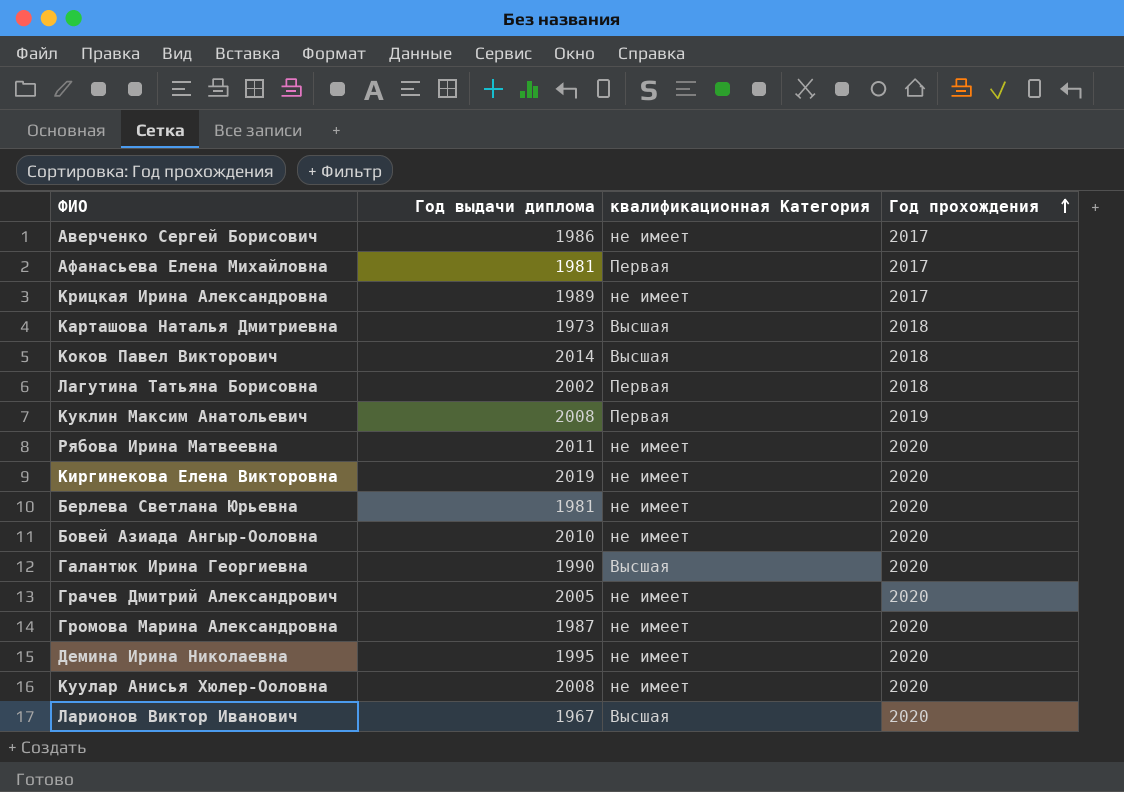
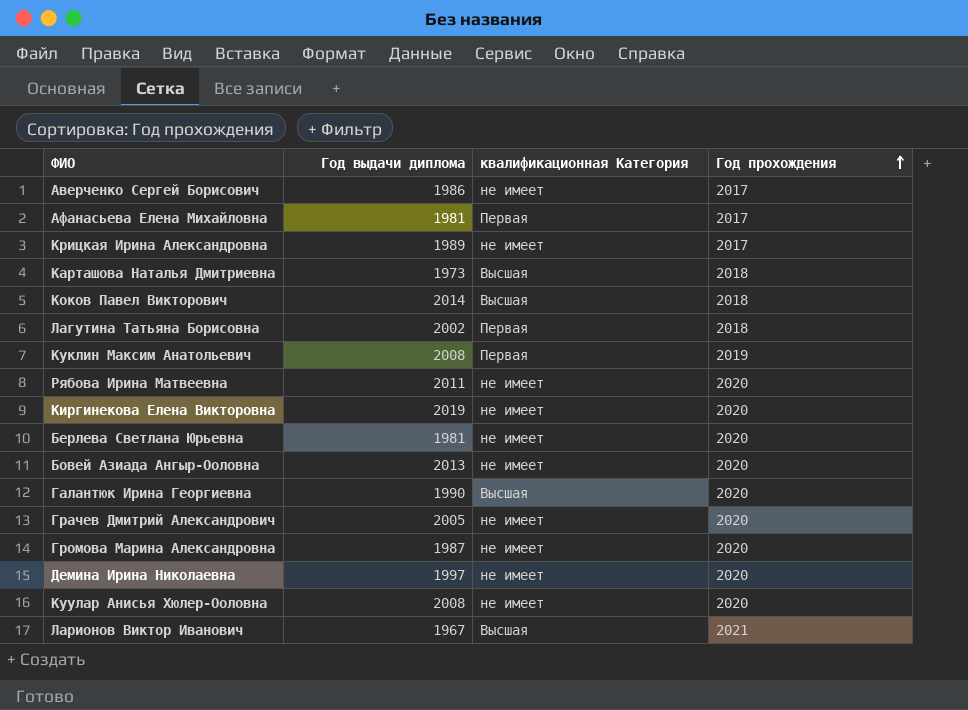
Бовей Азиада Ангыр-Ооловна | Год выдачи диплома: 2010 -> 2013
Демина Ирина Николаевна | Год выдачи диплома: 1995 -> 1997
Ларионов Виктор Иванович | Год прохождения: 2020 -> 2021

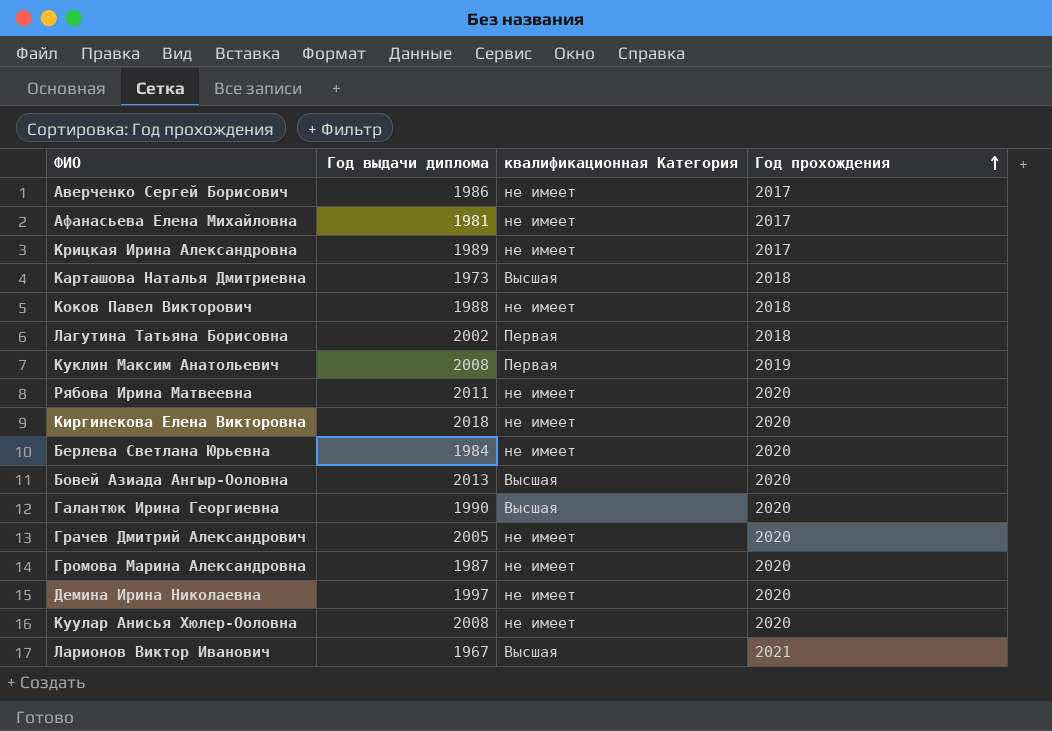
Афанасьева Елена Михайловна | квалификационная Категория: Первая -> не имеет
Коков Павел Викторович | Год выдачи диплома: 2014 -> 1988
Коков Павел Викторович | квалификационная Категория: Высшая -> не имеет
Киргинекова Елена Викторовна | Год выдачи диплома: 2019 -> 2018
Берлева Светлана Юрьевна | Год выдачи диплома: 1981 -> 1984
Бовей Азиада Ангыр-Ооловна | квалификационная Категория: не имеет -> Высшая

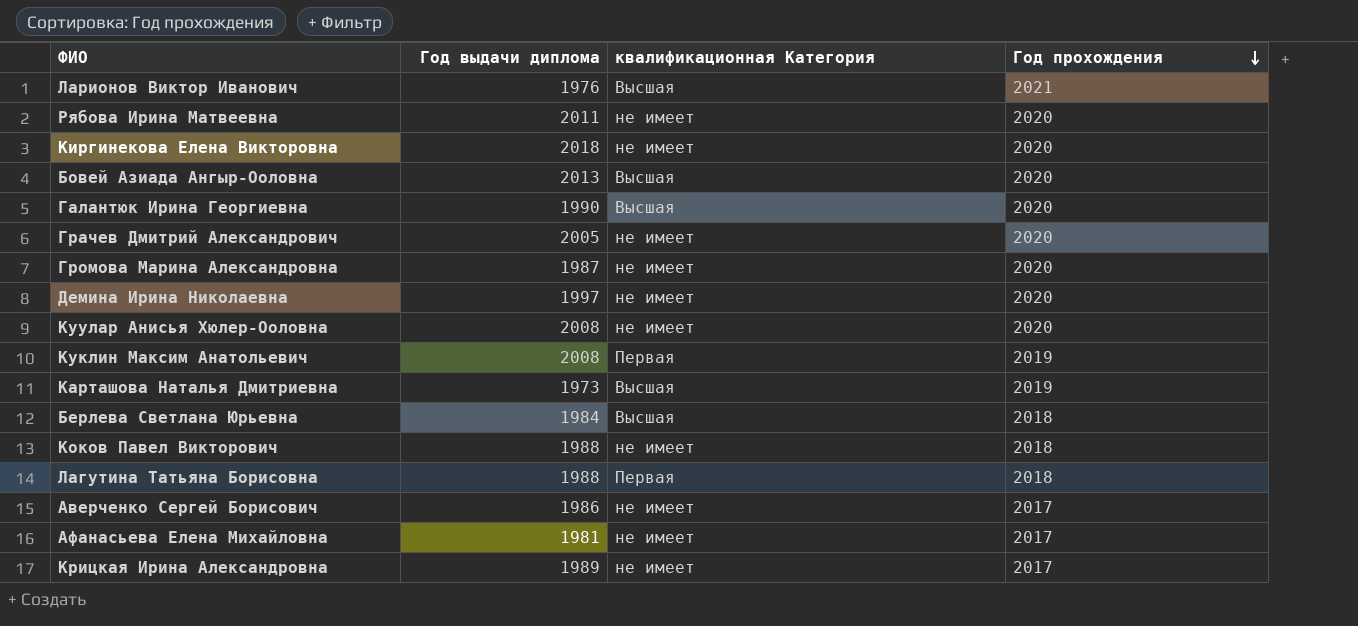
row order: Год прохождения ascending -> Год прохождения descending
Ларионов Виктор Иванович | Год выдачи диплома: 1967 -> 1976
Карташова Наталья Дмитриевна | Год прохождения: 2018 -> 2019
Берлева Светлана Юрьевна | квалификационная Категория: не имеет -> Высшая
Берлева Светлана Юрьевна | Год прохождения: 2020 -> 2018
Лагутина Татьяна Борисовна | Год выдачи диплома: 2002 -> 1988

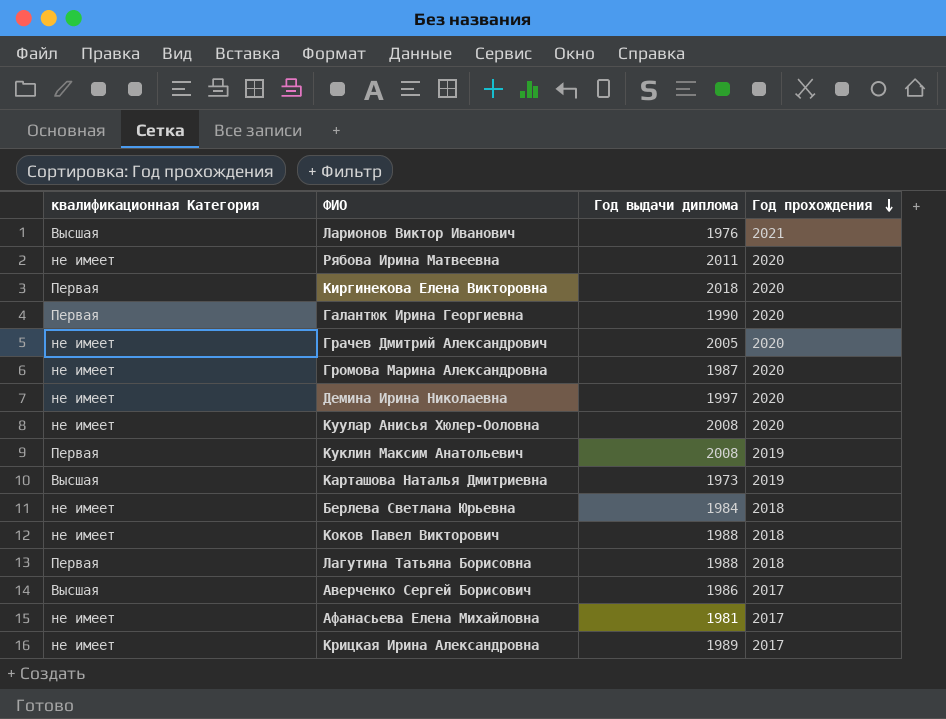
column квалификационная Категория | position: 3 -> 1
row Бовей Азиада Ангыр-Ооловна: 2013 | Высшая | 2020 -> none
Киргинекова Елена Викторовна | квалификационная Категория: не имеет -> Первая
Галантюк Ирина Георгиевна | квалификационная Категория: Высшая -> Первая
Берлева Светлана Юрьевна | квалификационная Категория: Высшая -> не имеет
Аверченко Сергей Борисович | квалификационная Категория: не имеет -> Высшая

